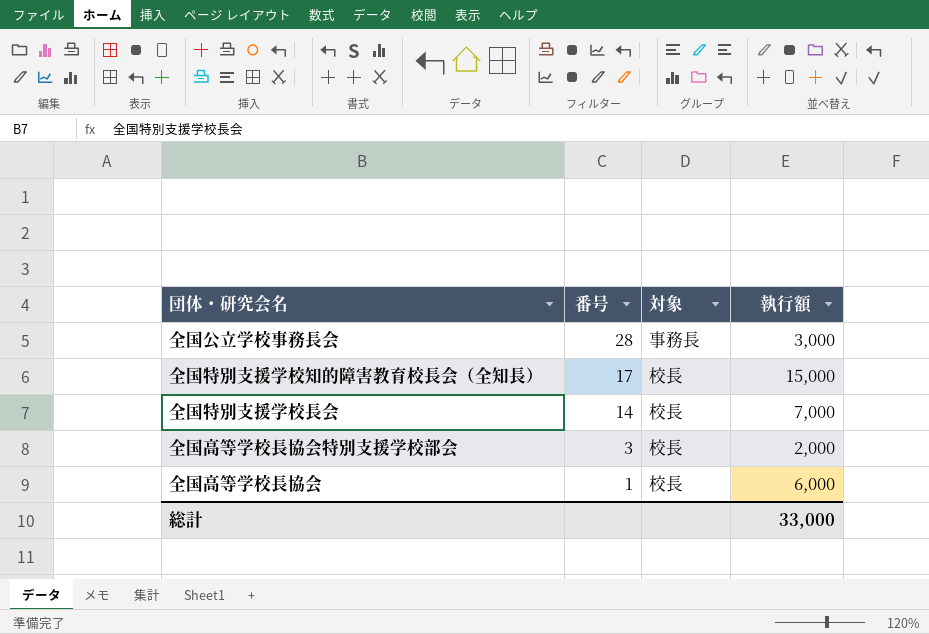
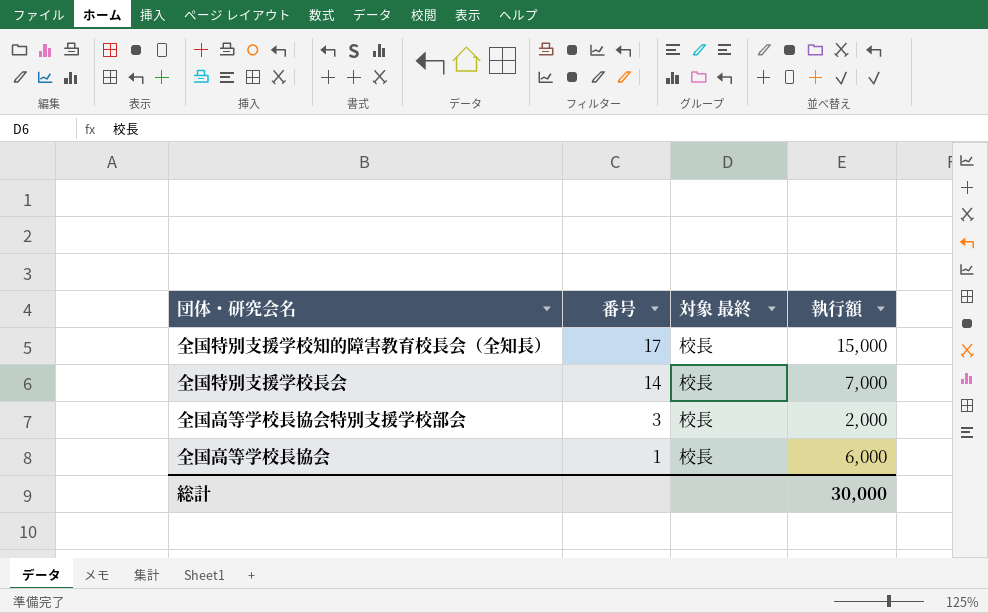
column name: 対象 -> 対象 最終
row 全国公立学校事務長会: 28 | 事務長 | 3,000 -> none
総計 | 執行額: 33,000 -> 30,000

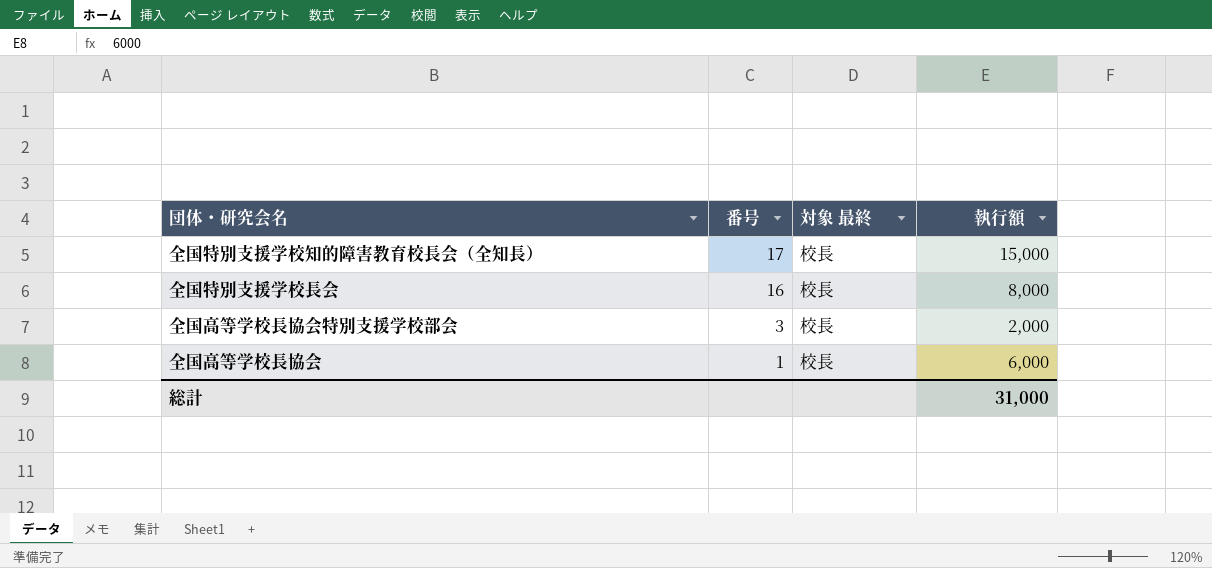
全国特別支援学校長会 | 番号: 14 -> 16
全国特別支援学校長会 | 執行額: 7,000 -> 8,000
総計 | 執行額: 30,000 -> 31,000

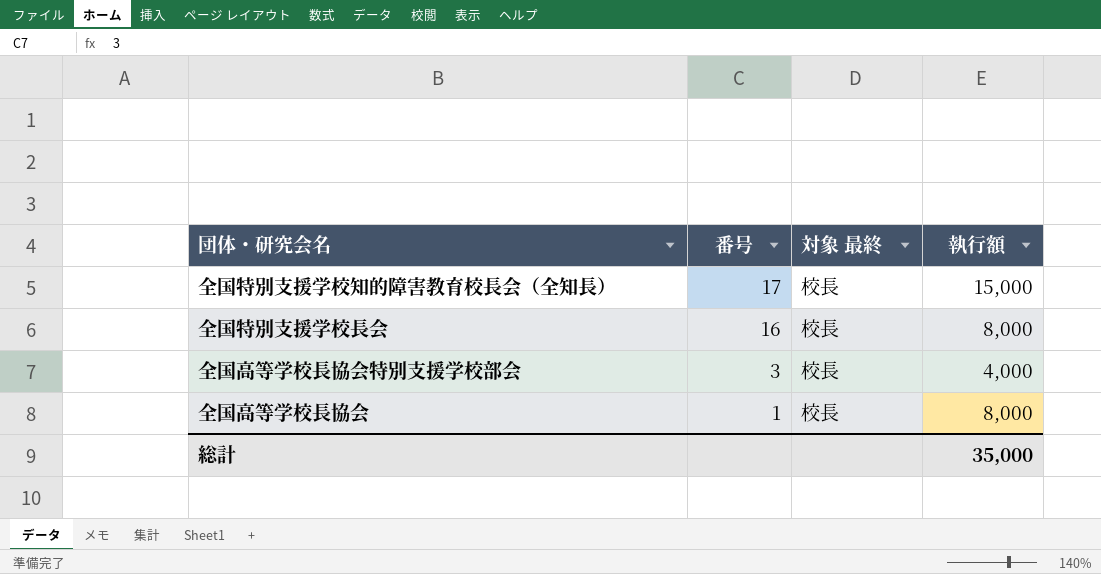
全国高等学校長協会特別支援学校部会 | 執行額: 2,000 -> 4,000
全国高等学校長協会 | 執行額: 6,000 -> 8,000
総計 | 執行額: 31,000 -> 35,000

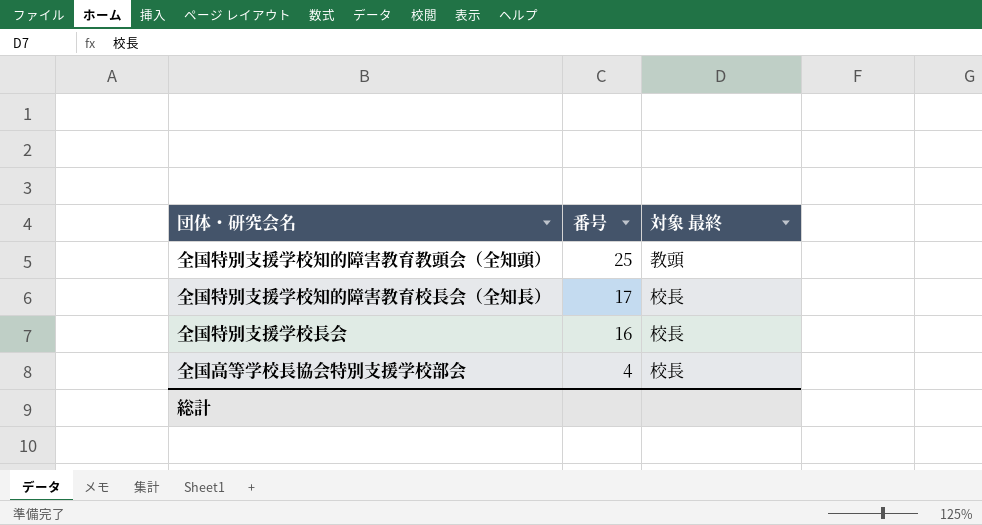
column 執行額 | position: 4 -> none
row 全国高等学校長協会: 1 | 校長 | 8,000 -> none
row 全国特別支援学校知的障害教育教頭会（全知頭）: none -> 25 | 教頭
全国高等学校長協会特別支援学校部会 | 番号: 3 -> 4

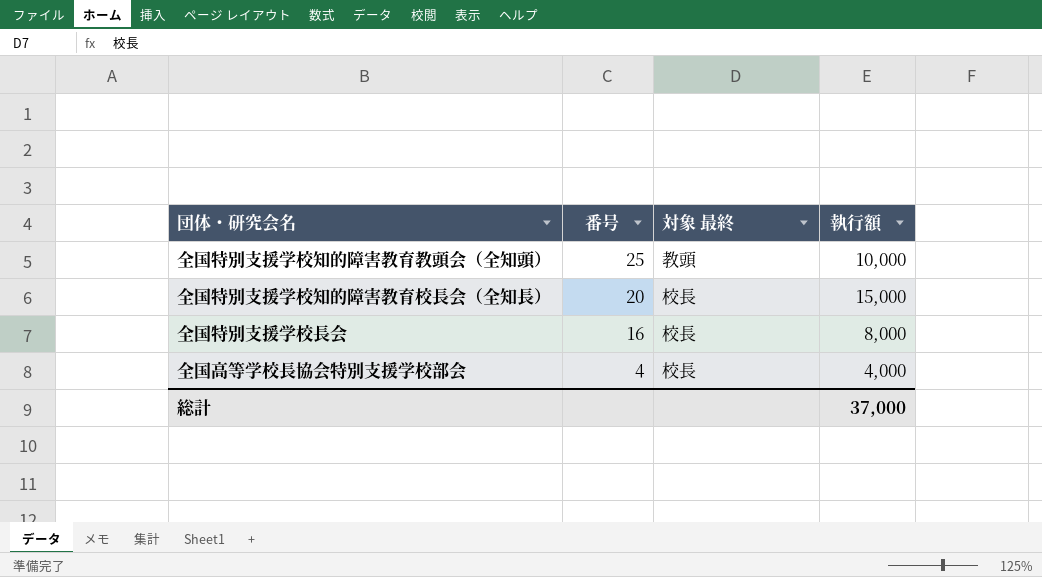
column 執行額 | position: none -> 4
全国特別支援学校知的障害教育校長会（全知長） | 番号: 17 -> 20

